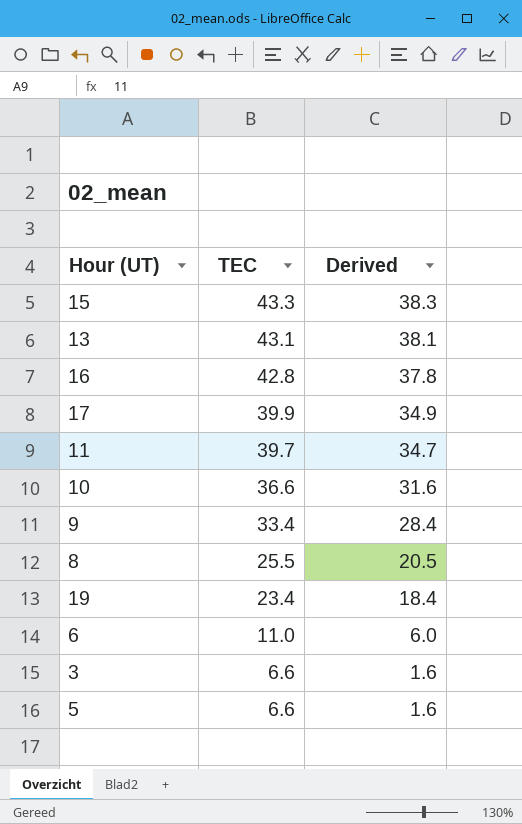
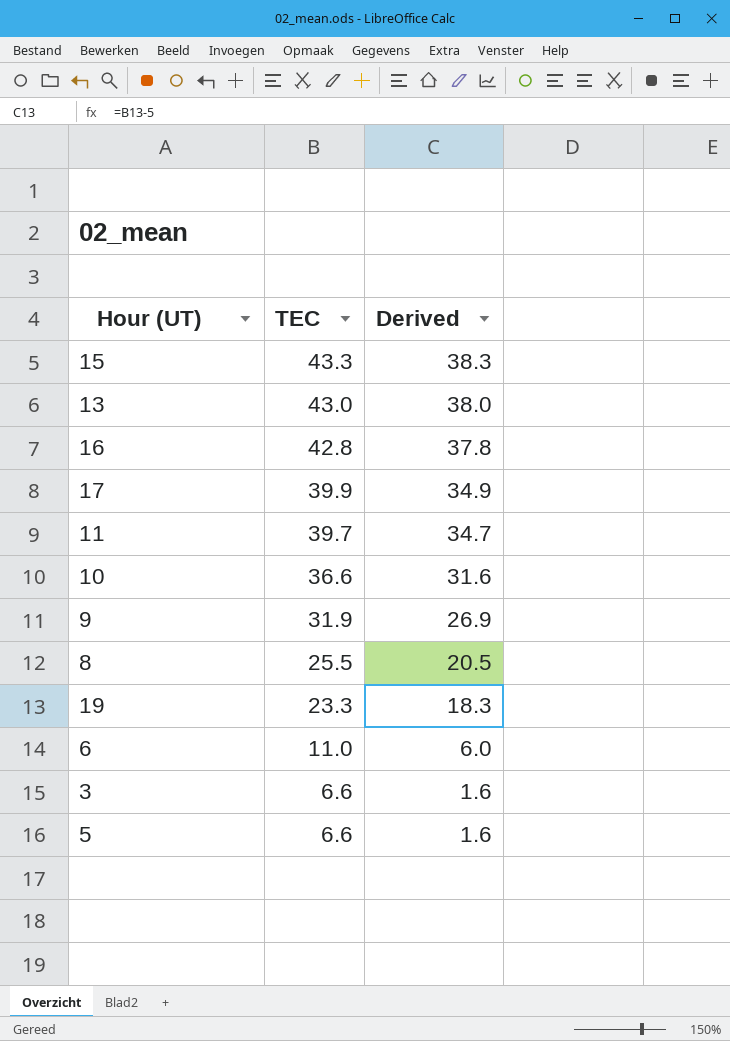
13 | TEC: 43.1 -> 43.0
13 | Derived: 38.1 -> 38.0
9 | TEC: 33.4 -> 31.9
9 | Derived: 28.4 -> 26.9
19 | TEC: 23.4 -> 23.3
19 | Derived: 18.4 -> 18.3

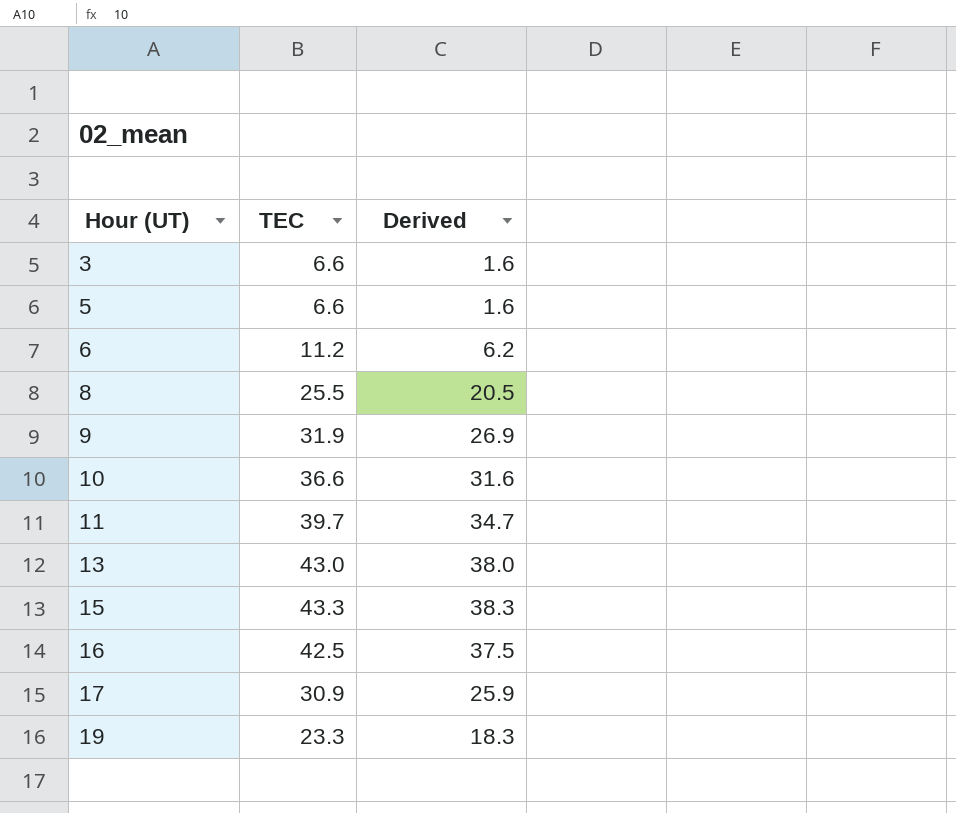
row order: TEC descending -> Hour (UT) ascending
6 | TEC: 11.0 -> 11.2
6 | Derived: 6.0 -> 6.2
16 | TEC: 42.8 -> 42.5
16 | Derived: 37.8 -> 37.5
17 | TEC: 39.9 -> 30.9
17 | Derived: 34.9 -> 25.9

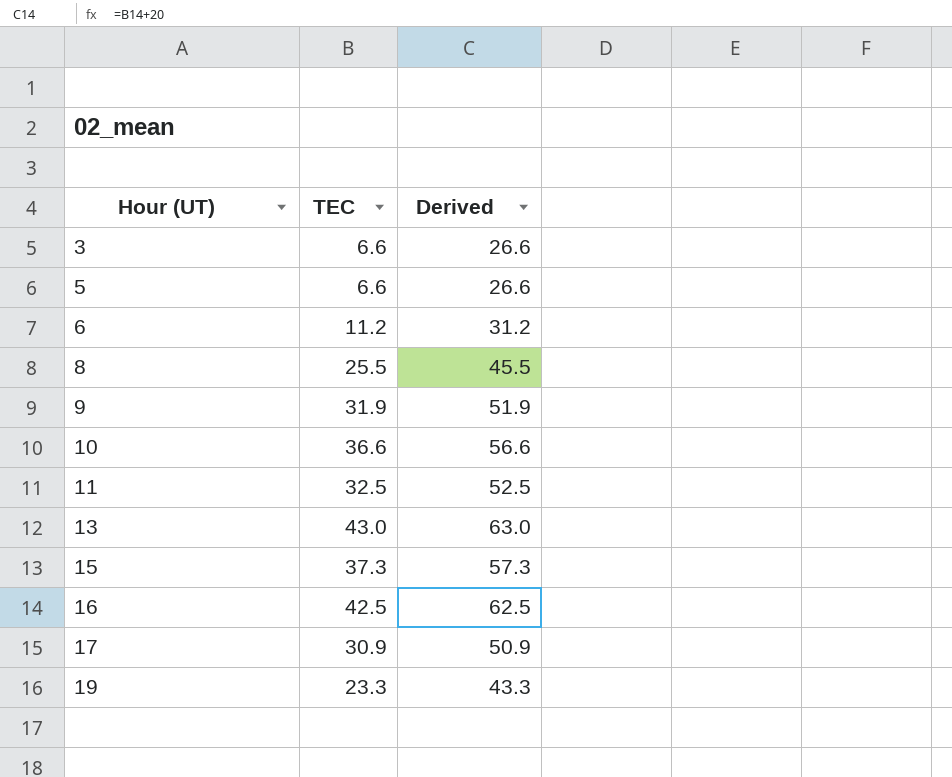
column Derived | formula: [TEC] - 5 -> [TEC] + 20
11 | TEC: 39.7 -> 32.5
15 | TEC: 43.3 -> 37.3

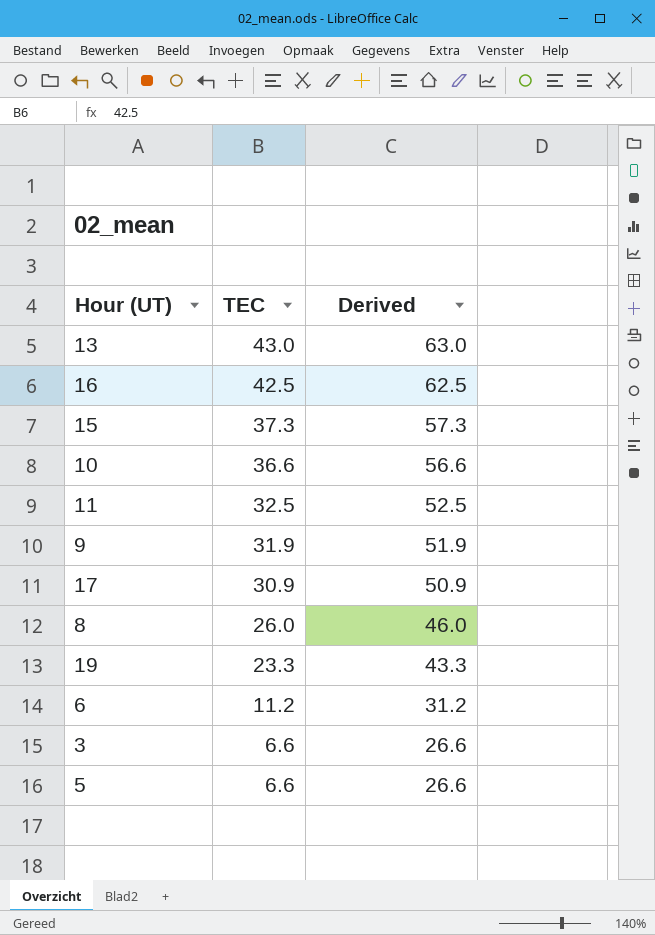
row order: Hour (UT) ascending -> TEC descending
8 | TEC: 25.5 -> 26.0
8 | Derived: 45.5 -> 46.0

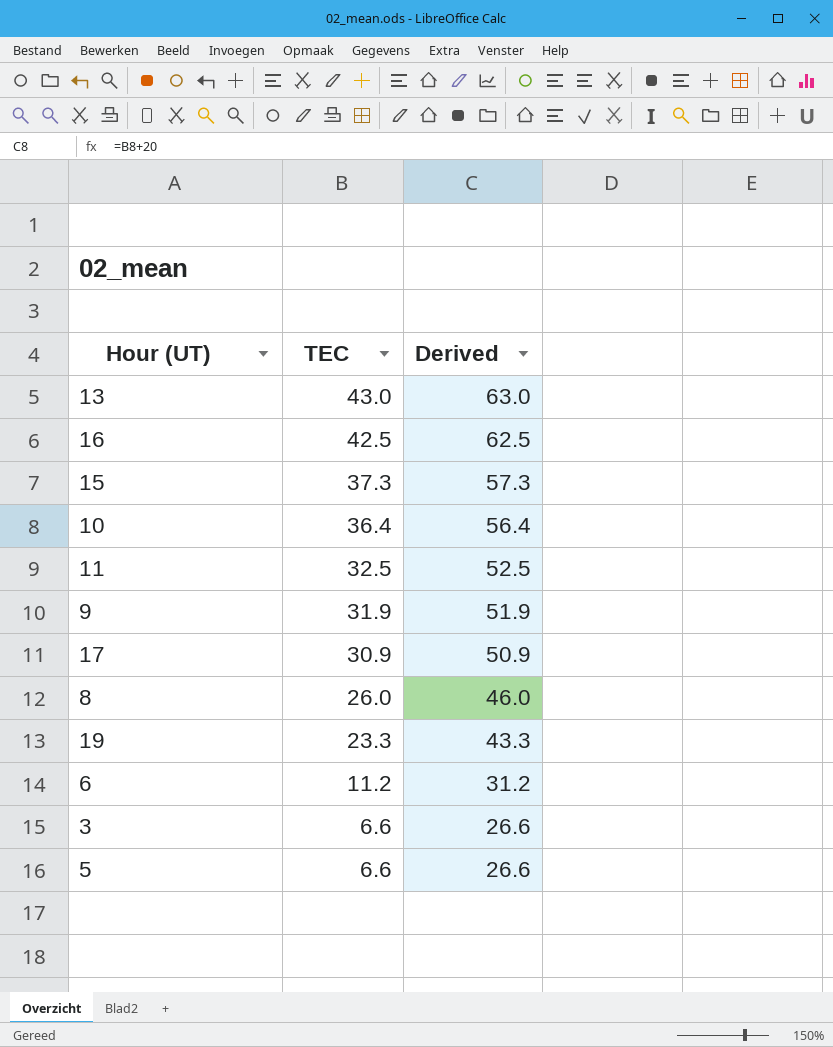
10 | TEC: 36.6 -> 36.4
10 | Derived: 56.6 -> 56.4

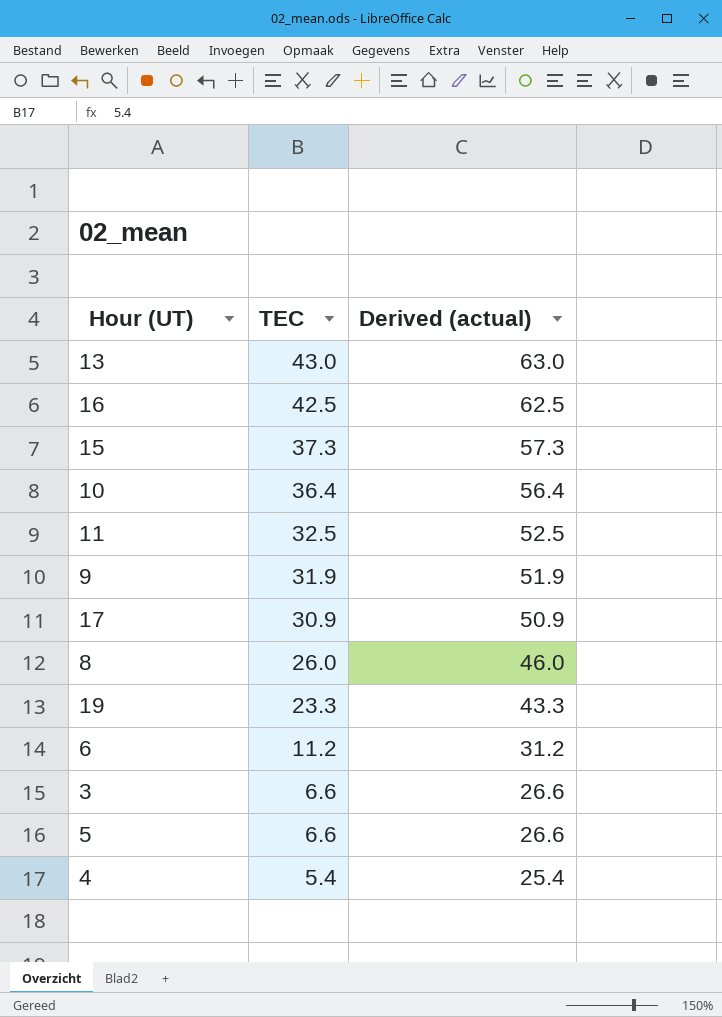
column name: Derived -> Derived (actual)
row 4: none -> 5.4 | 25.4

